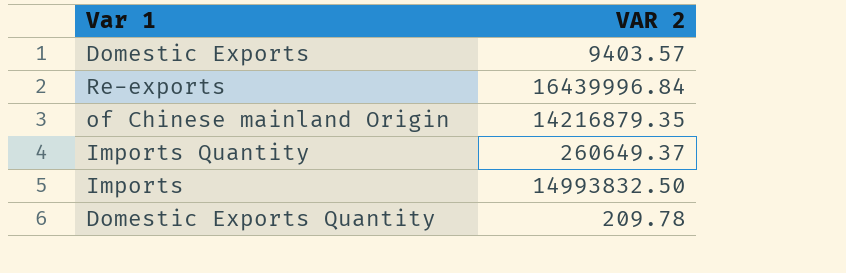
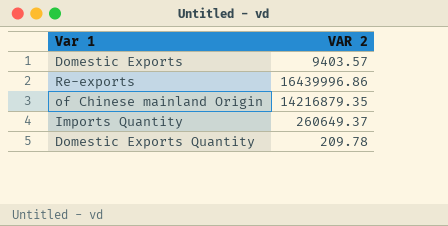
row Imports: 14993832.50 -> none
Re-exports | VAR 2: 16439996.84 -> 16439996.86

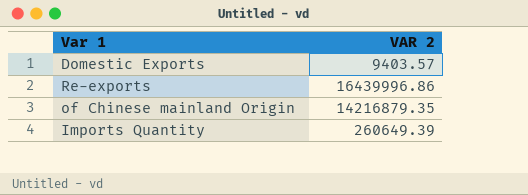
row Domestic Exports Quantity: 209.78 -> none
Imports Quantity | VAR 2: 260649.37 -> 260649.39

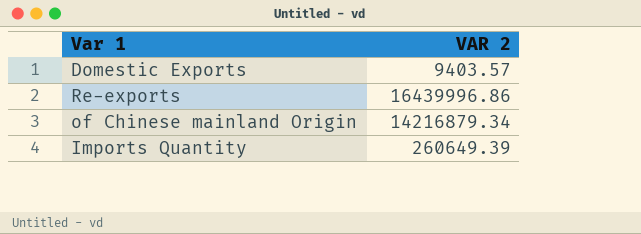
of Chinese mainland Origin | VAR 2: 14216879.35 -> 14216879.34

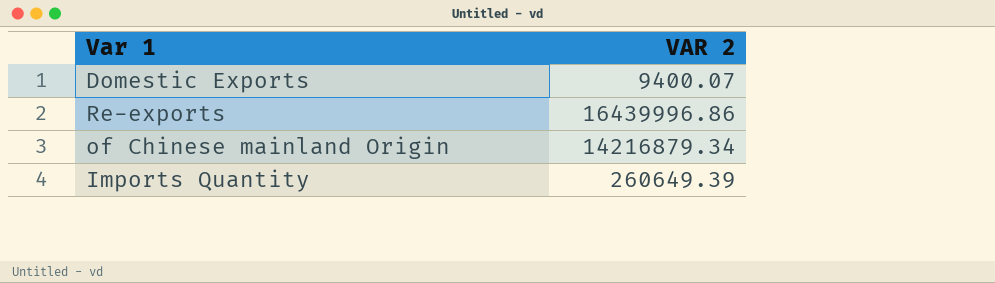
Domestic Exports | VAR 2: 9403.57 -> 9400.07

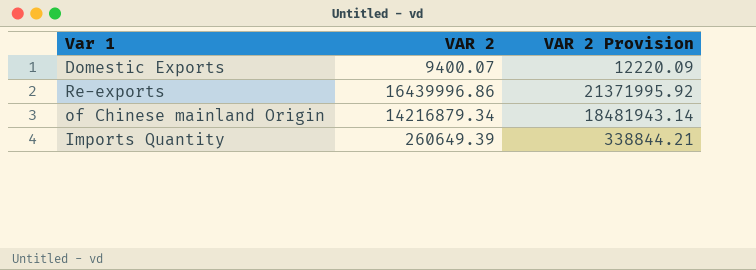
column VAR 2 Provision | formula: none -> [VAR 2] * 1.3

